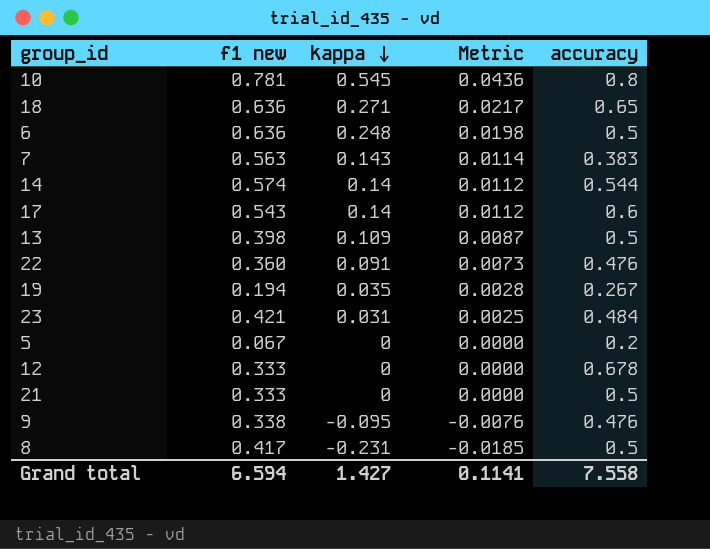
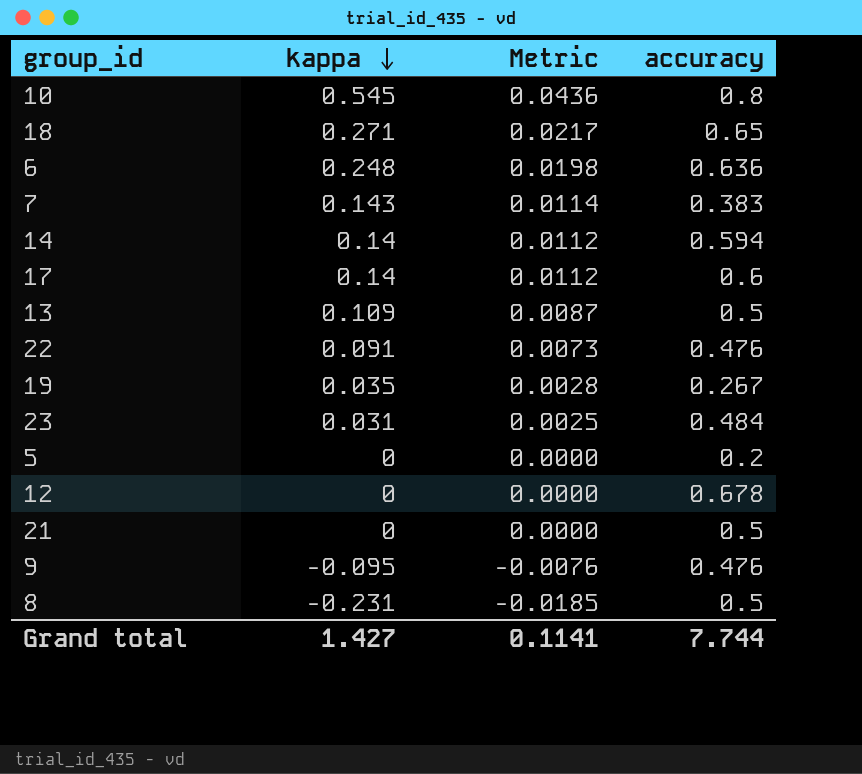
column f1 new | position: 2 -> none
6 | accuracy: 0.5 -> 0.636
14 | accuracy: 0.544 -> 0.594
Grand total | accuracy: 7.558 -> 7.744

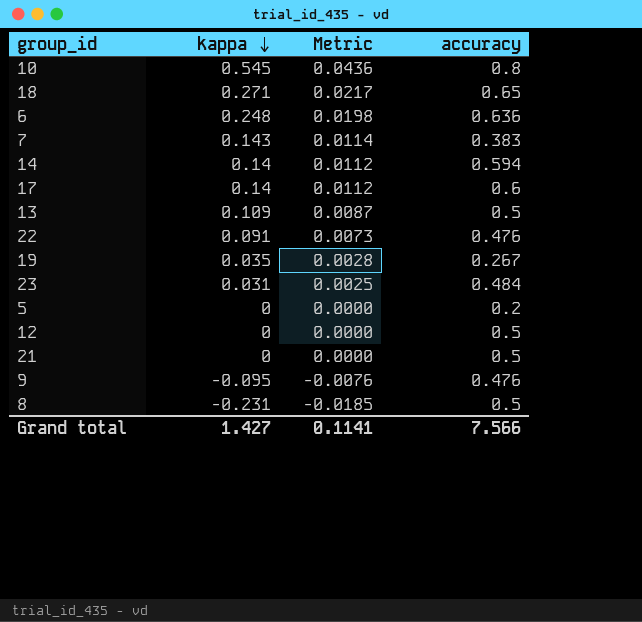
12 | accuracy: 0.678 -> 0.5
Grand total | accuracy: 7.744 -> 7.566

